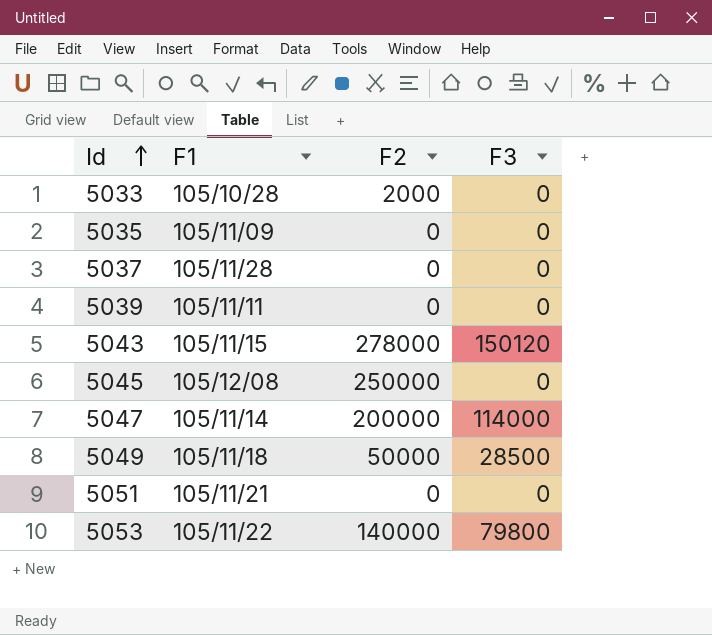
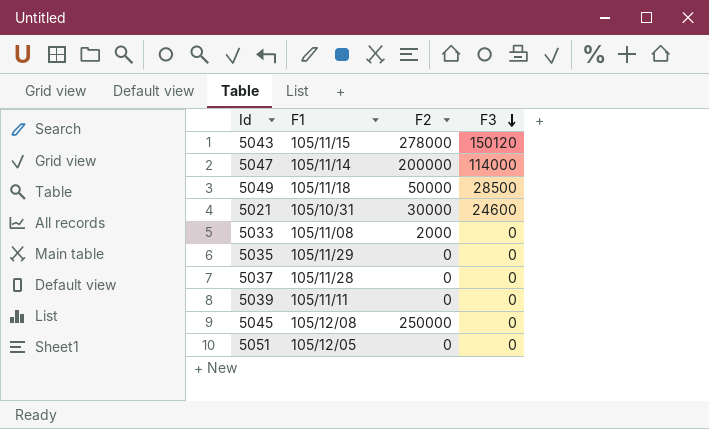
row order: Id ascending -> F3 descending
row 5053: 105/11/22 | 140000 | 79800 -> none
row 5021: none -> 105/10/31 | 30000 | 24600
5033 | F1: 105/10/28 -> 105/11/08
5035 | F1: 105/11/09 -> 105/11/29
5051 | F1: 105/11/21 -> 105/12/05

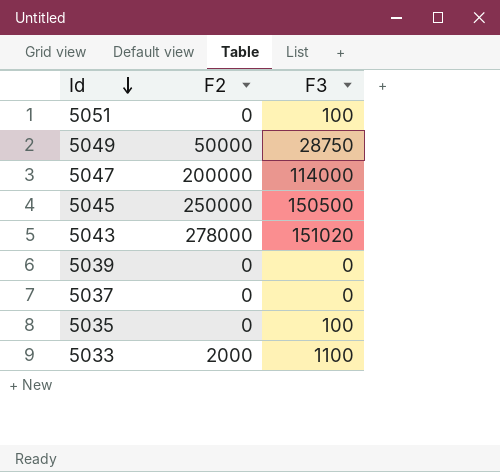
row order: F3 descending -> Id descending
column F1 | position: 2 -> none
row 5021: 105/10/31 | 30000 | 24600 -> none
5051 | F3: 0 -> 100
5049 | F3: 28500 -> 28750
5045 | F3: 0 -> 150500
5043 | F3: 150120 -> 151020
5035 | F3: 0 -> 100
5033 | F3: 0 -> 1100

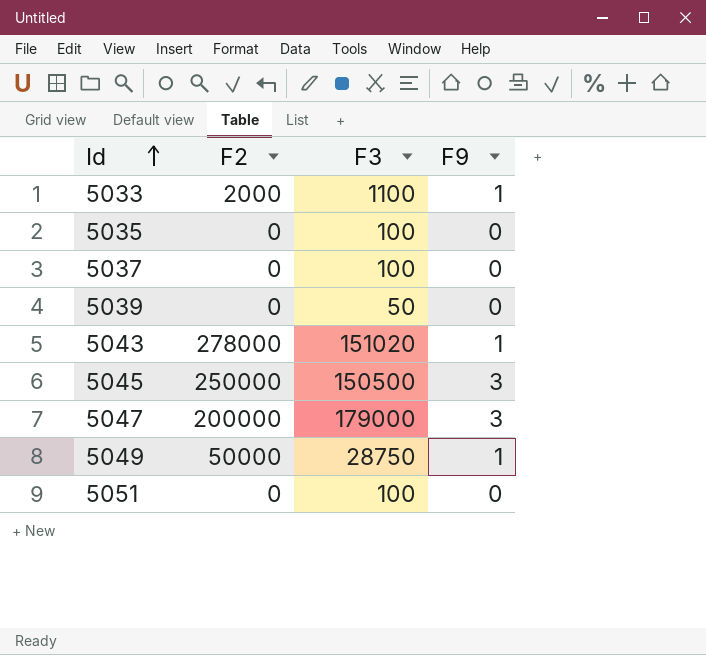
row order: Id descending -> Id ascending
column F9 | position: none -> 4
5037 | F3: 0 -> 100
5039 | F3: 0 -> 50
5047 | F3: 114000 -> 179000

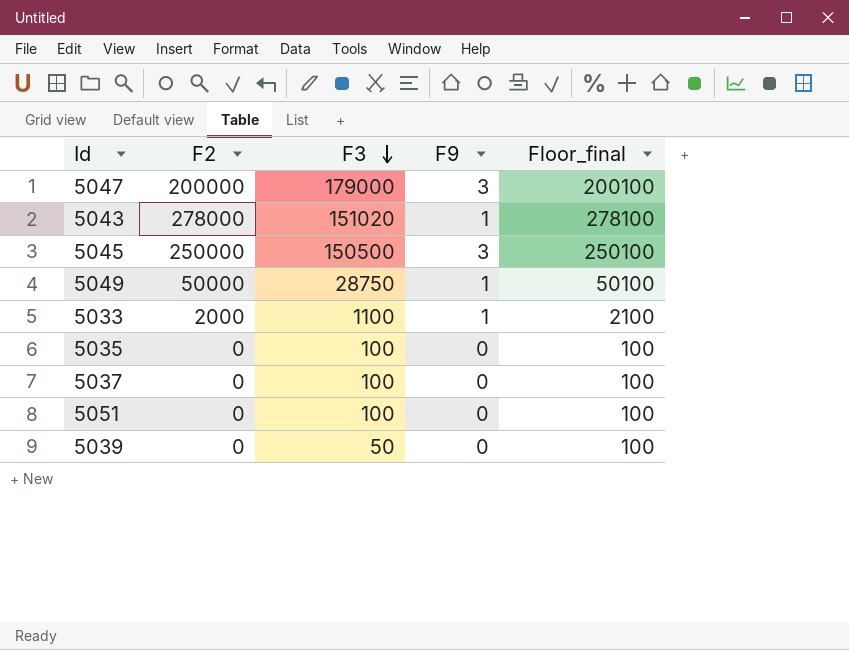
row order: Id ascending -> F3 descending
column Floor_final | formula: none -> [F2] + 100

